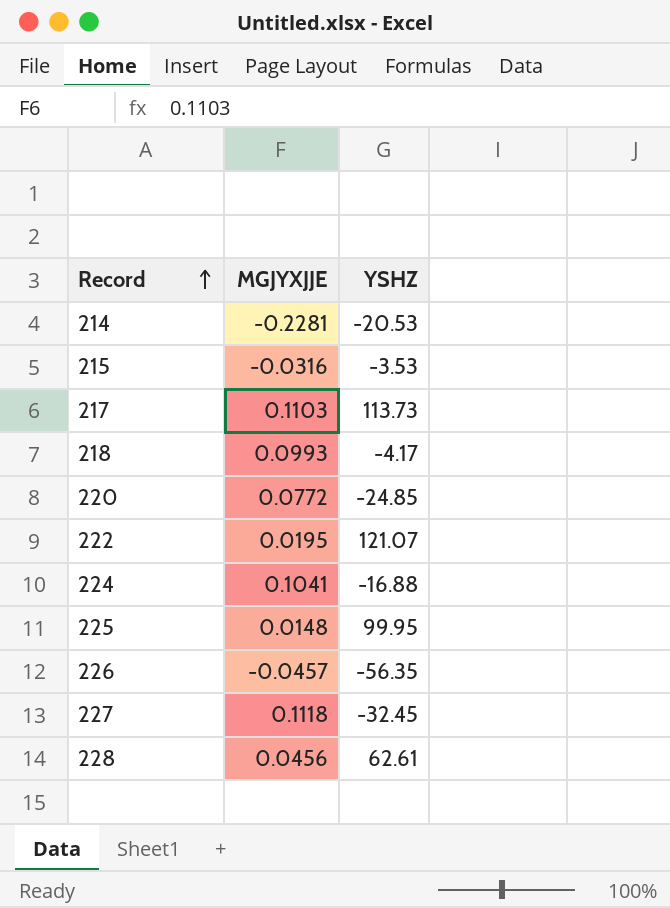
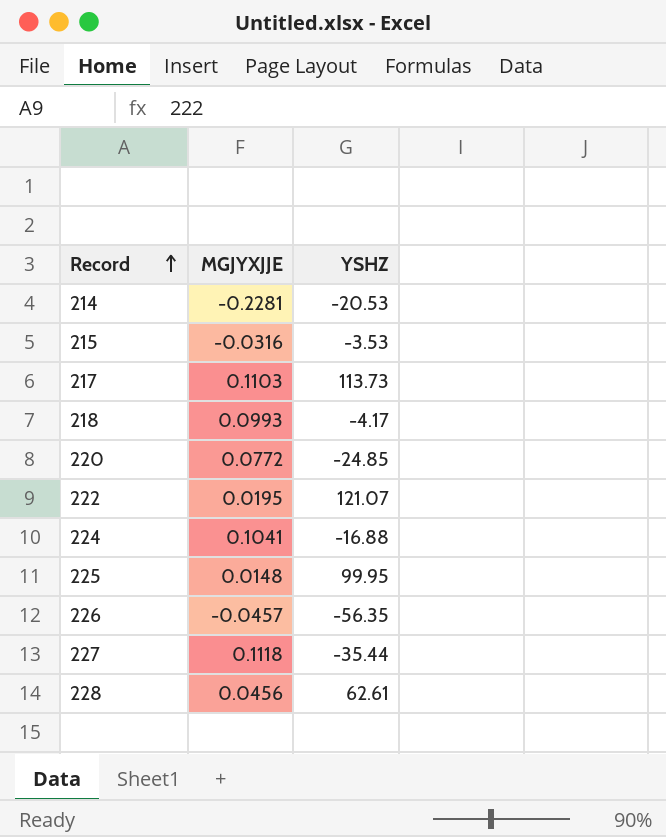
227 | YSHZ: -32.45 -> -35.44

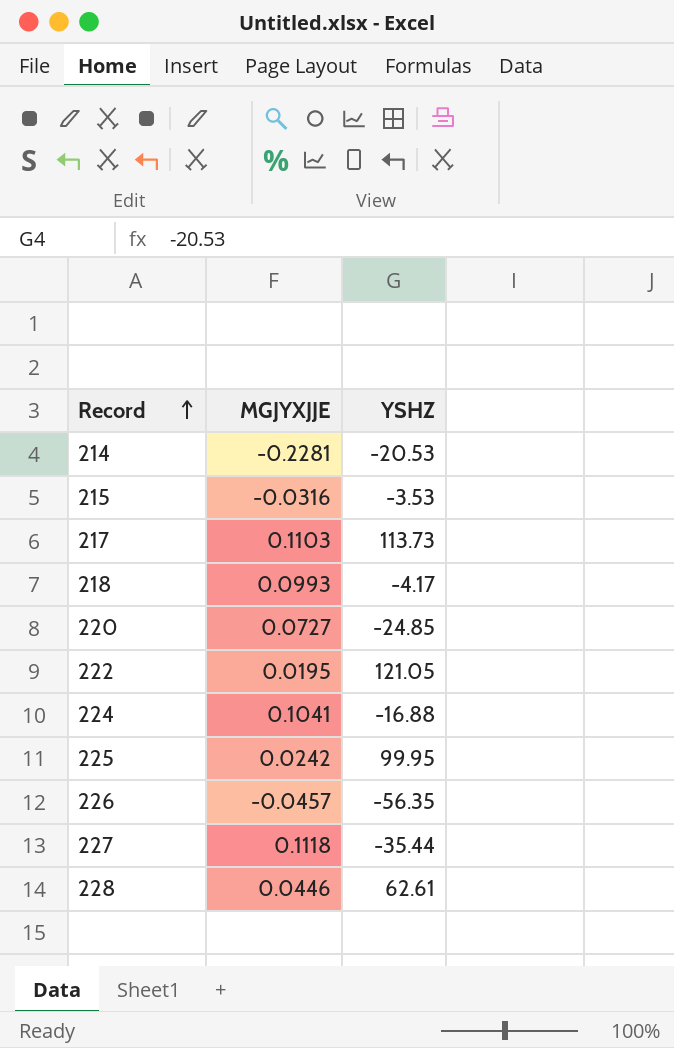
220 | MGJYXJJE: 0.0772 -> 0.0727
222 | YSHZ: 121.07 -> 121.05
225 | MGJYXJJE: 0.0148 -> 0.0242
228 | MGJYXJJE: 0.0456 -> 0.0446

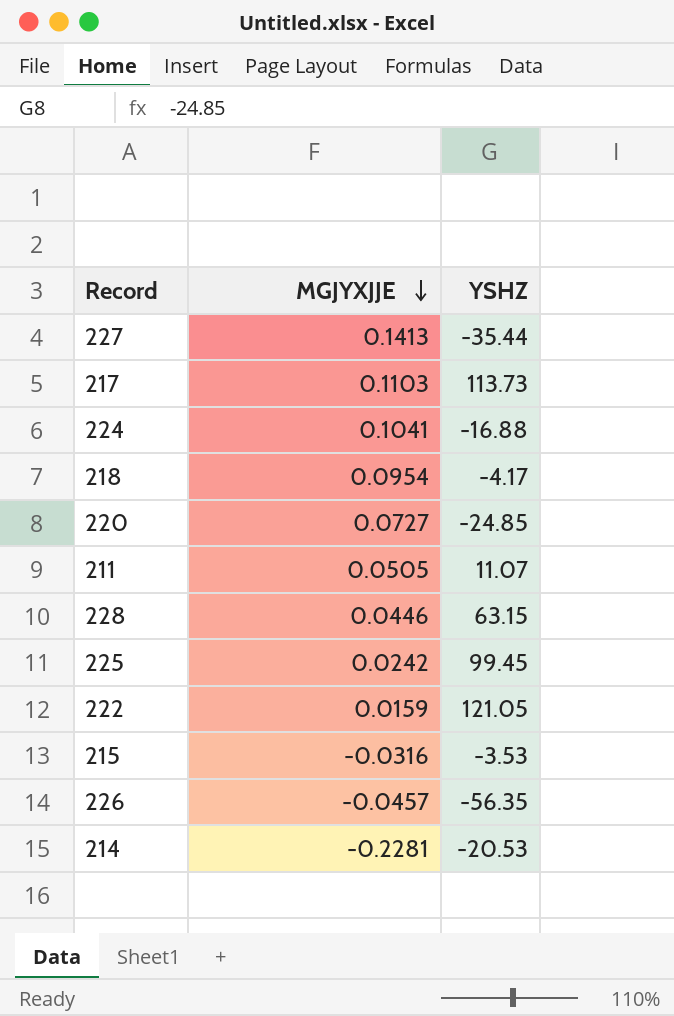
row order: Record ascending -> MGJYXJJE descending
227 | MGJYXJJE: 0.1118 -> 0.1413
218 | MGJYXJJE: 0.0993 -> 0.0954
row 211: none -> 0.0505 | 11.07
228 | YSHZ: 62.61 -> 63.15
225 | YSHZ: 99.95 -> 99.45
222 | MGJYXJJE: 0.0195 -> 0.0159

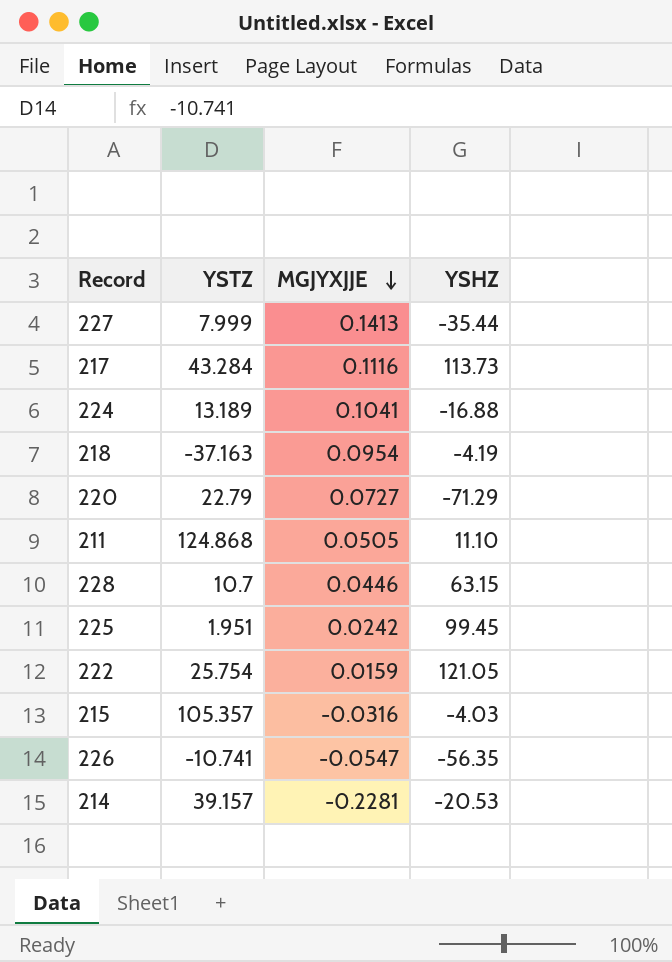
column YSTZ | position: none -> 2
217 | MGJYXJJE: 0.1103 -> 0.1116
218 | YSHZ: -4.17 -> -4.19
220 | YSHZ: -24.85 -> -71.29
211 | YSHZ: 11.07 -> 11.10
215 | YSHZ: -3.53 -> -4.03
226 | MGJYXJJE: -0.0457 -> -0.0547

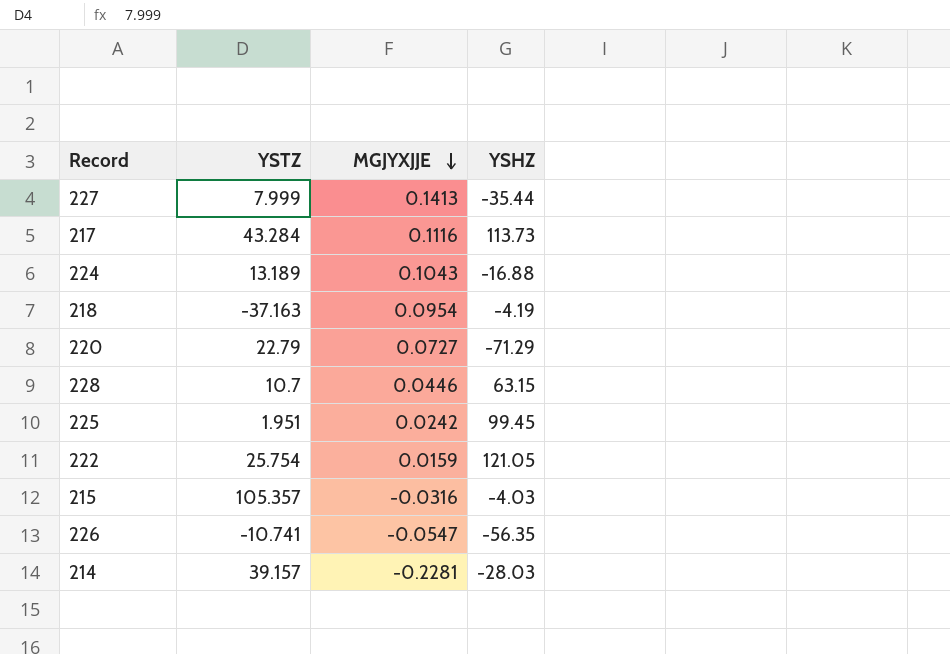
row 211: 124.868 | 0.0505 | 11.10 -> none
224 | MGJYXJJE: 0.1041 -> 0.1043
214 | YSHZ: -20.53 -> -28.03

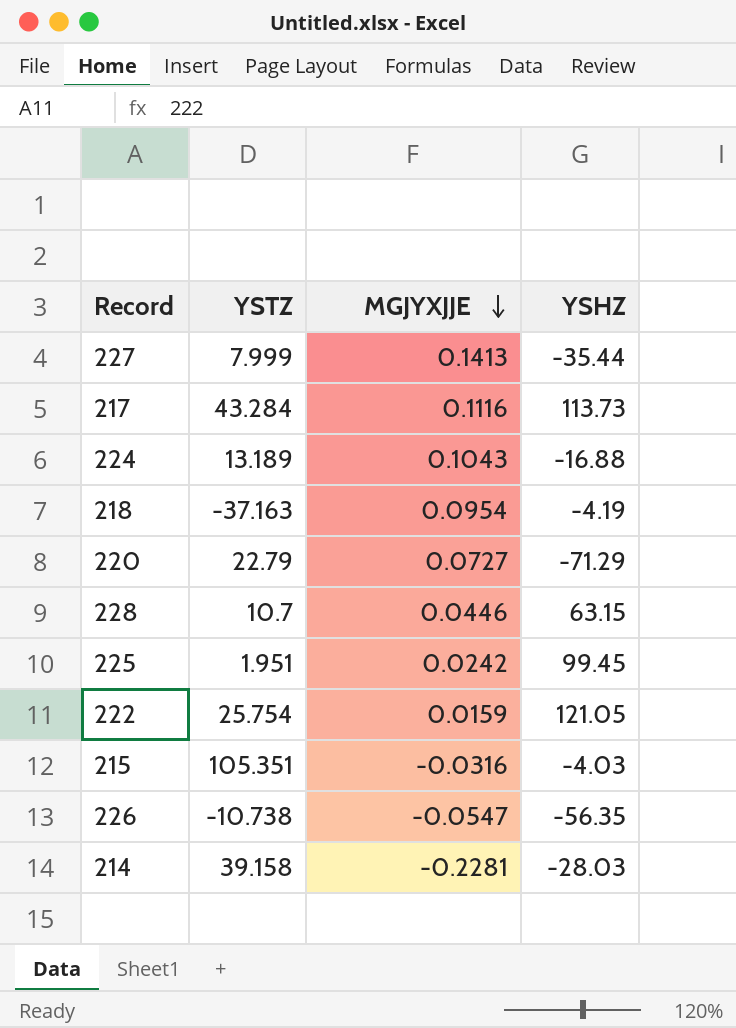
215 | YSTZ: 105.357 -> 105.351
226 | YSTZ: -10.741 -> -10.738
214 | YSTZ: 39.157 -> 39.158

